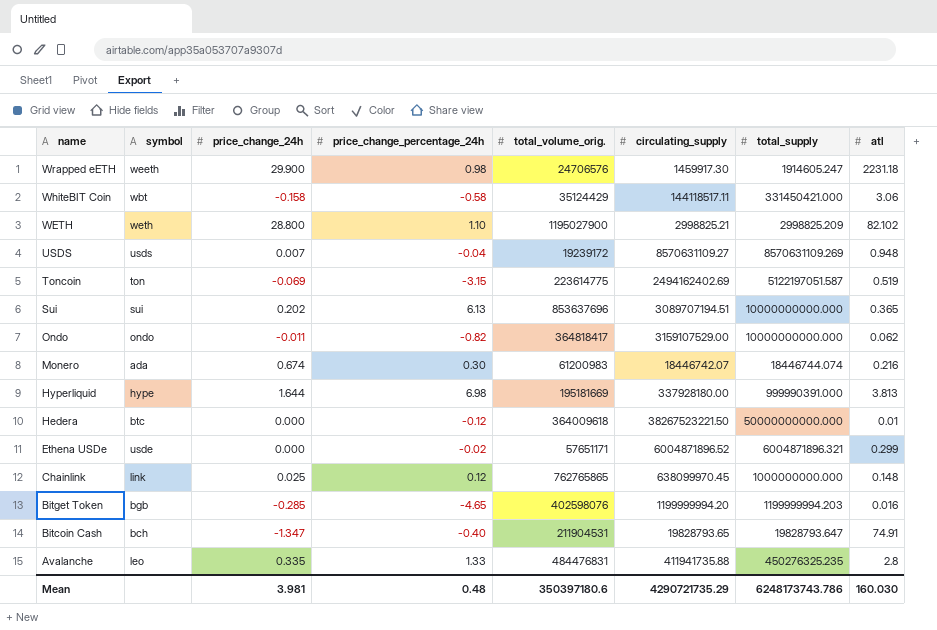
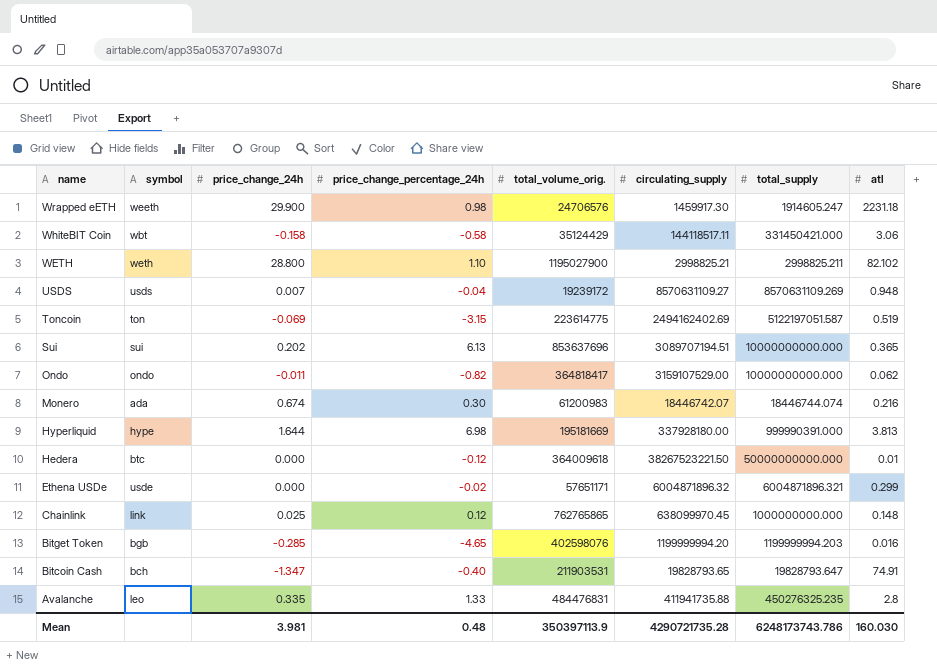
WETH | total_supply: 2998825.209 -> 2998825.211
Ethena USDe | circulating_supply: 6004871896.52 -> 6004871896.32
Bitcoin Cash | total_volume_orig.: 211904531 -> 211903531
Mean | total_volume_orig.: 350397180.6 -> 350397113.9
Mean | circulating_supply: 4290721735.29 -> 4290721735.28

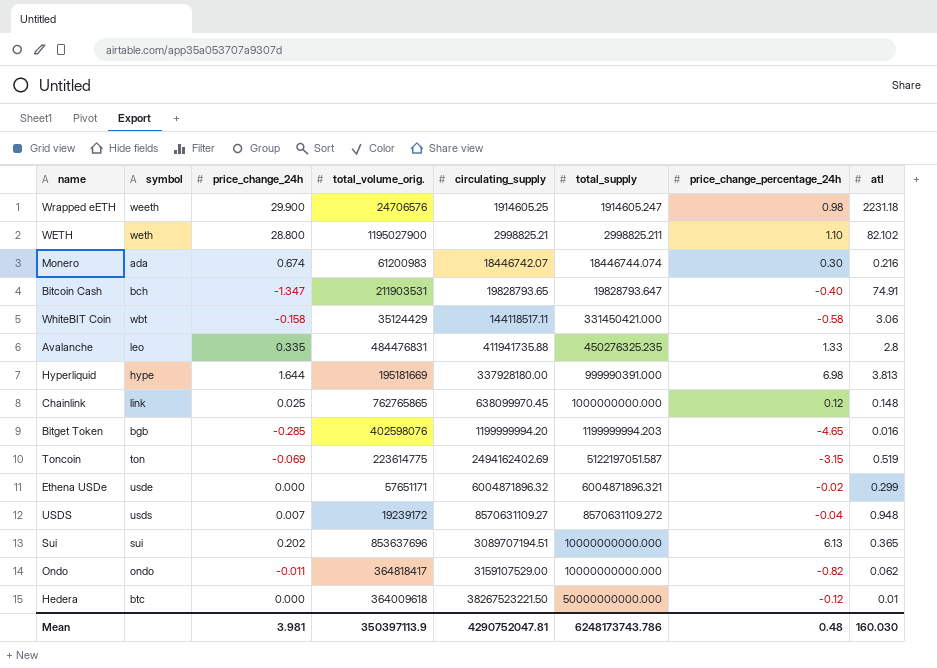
row order: name descending -> total_supply ascending
column price_change_percentage_24h | position: 4 -> 7
Wrapped eETH | circulating_supply: 1459917.30 -> 1914605.25
USDS | total_supply: 8570631109.269 -> 8570631109.272
Mean | circulating_supply: 4290721735.28 -> 4290752047.81

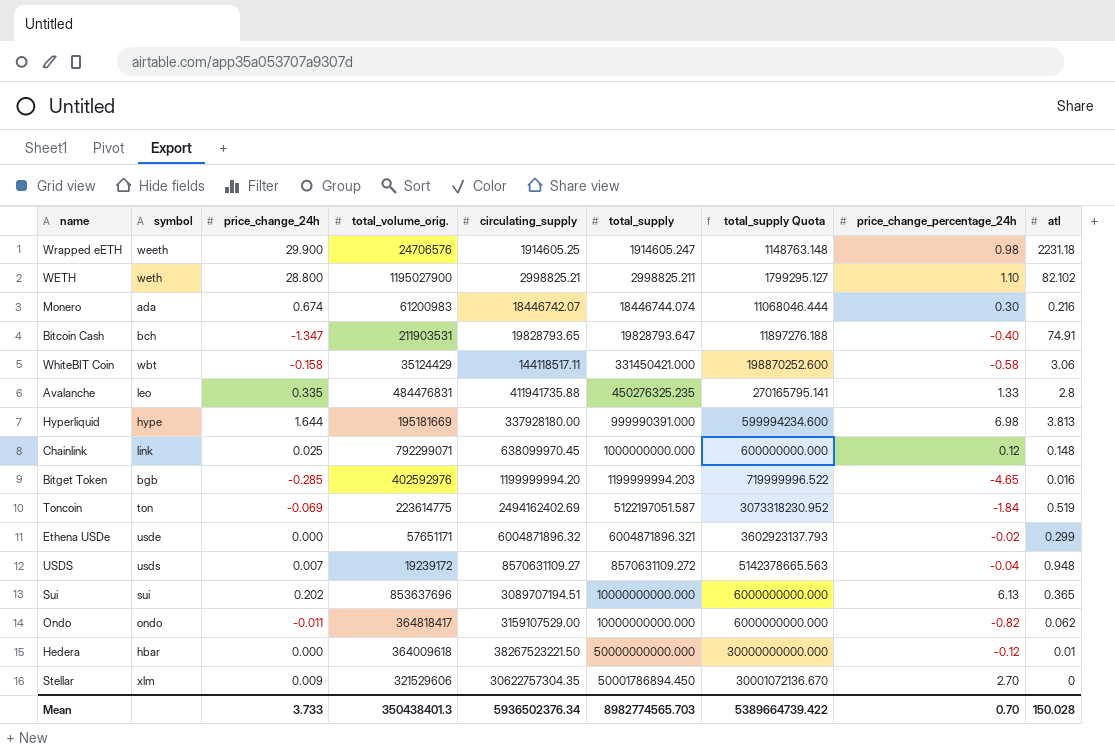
column total_supply Quota | formula: none -> [total_supply] * 0.6
Chainlink | total_volume_orig.: 762765865 -> 792299071
Bitget Token | total_volume_orig.: 402598076 -> 402592976
Toncoin | price_change_percentage_24h: -3.15 -> -1.84
Hedera | symbol: btc -> hbar
row Stellar: none -> xlm | 0.009 | 321529606 | 30622757304.35 | 50001786894.450 | 30001072136.670 | 2.70 | 0
Mean | price_change_24h: 3.981 -> 3.733
Mean | total_volume_orig.: 350397113.9 -> 350438401.3
Mean | circulating_supply: 4290752047.81 -> 5936502376.34
Mean | total_supply: 6248173743.786 -> 8982774565.703
Mean | price_change_percentage_24h: 0.48 -> 0.70
Mean | atl: 160.030 -> 150.028

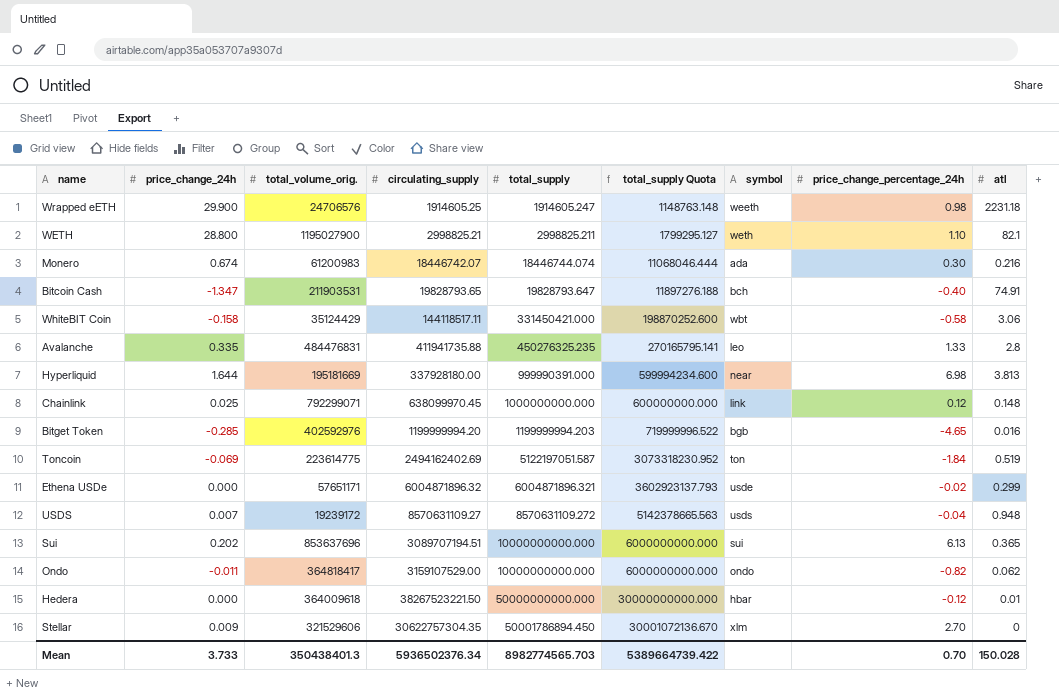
column symbol | position: 2 -> 7
WETH | atl: 82.102 -> 82.1
Hyperliquid | symbol: hype -> near

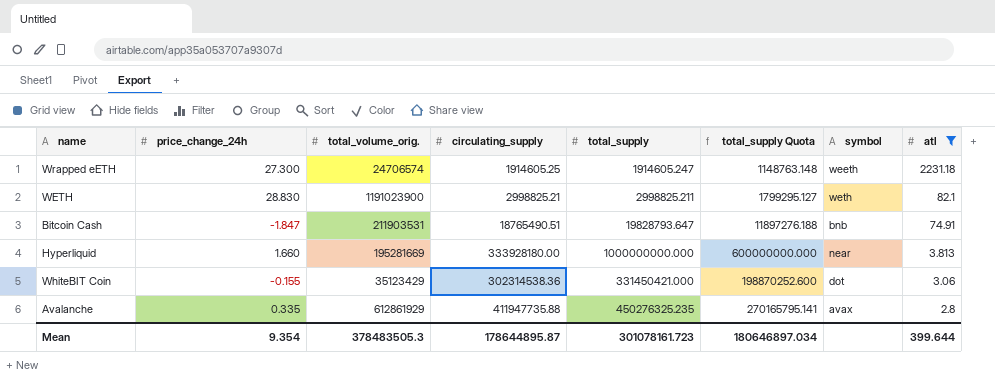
filter: none -> atl >= 2.8
row order: total_supply ascending -> atl descending
column price_change_percentage_24h | position: 8 -> none
Wrapped eETH | price_change_24h: 29.900 -> 27.300
Wrapped eETH | total_volume_orig.: 24706576 -> 24706574
WETH | price_change_24h: 28.800 -> 28.830
WETH | total_volume_orig.: 1195027900 -> 1191023900
Bitcoin Cash | price_change_24h: -1.347 -> -1.847
Bitcoin Cash | circulating_supply: 19828793.65 -> 18765490.51
Bitcoin Cash | symbol: bch -> bnb
Hyperliquid | price_change_24h: 1.644 -> 1.660
Hyperliquid | total_volume_orig.: 195181669 -> 195281669
Hyperliquid | circulating_supply: 337928180.00 -> 333928180.00
Hyperliquid | total_supply: 999990391.000 -> 1000000000.000
Hyperliquid | total_supply Quota: 599994234.600 -> 600000000.000
WhiteBIT Coin | price_change_24h: -0.158 -> -0.155
WhiteBIT Coin | total_volume_orig.: 35124429 -> 35123429
WhiteBIT Coin | circulating_supply: 144118517.11 -> 302314538.36
WhiteBIT Coin | symbol: wbt -> dot
Avalanche | total_volume_orig.: 484476831 -> 612861929
Avalanche | circulating_supply: 411941735.88 -> 411947735.88
Avalanche | symbol: leo -> avax
Mean | price_change_24h: 3.733 -> 9.354
Mean | total_volume_orig.: 350438401.3 -> 378483505.3
Mean | circulating_supply: 5936502376.34 -> 178644895.87
Mean | total_supply: 8982774565.703 -> 301078161.723
Mean | total_supply Quota: 5389664739.422 -> 180646897.034
Mean | atl: 150.028 -> 399.644

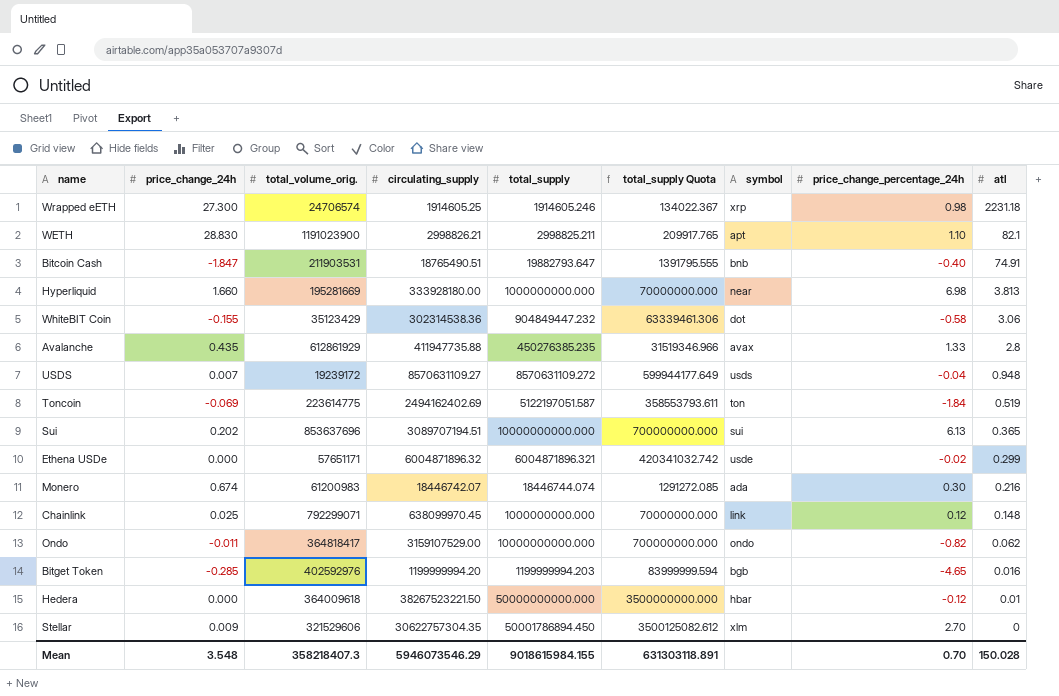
filter: atl >= 2.8 -> none
column total_supply Quota | formula: [total_supply] * 0.6 -> [total_supply] * 0.07
column price_change_percentage_24h | position: none -> 8
Wrapped eETH | total_supply: 1914605.247 -> 1914605.246
Wrapped eETH | symbol: weeth -> xrp
WETH | circulating_supply: 2998825.21 -> 2998826.21
WETH | symbol: weth -> apt
Bitcoin Cash | total_supply: 19828793.647 -> 19882793.647
WhiteBIT Coin | total_supply: 331450421.000 -> 904849447.232
Avalanche | price_change_24h: 0.335 -> 0.435
Avalanche | total_supply: 450276325.235 -> 450276385.235
Mean | price_change_24h: 9.354 -> 3.548
Mean | total_volume_orig.: 378483505.3 -> 358218407.3
Mean | circulating_supply: 178644895.87 -> 5946073546.29
Mean | total_supply: 301078161.723 -> 9018615984.155
Mean | total_supply Quota: 180646897.034 -> 631303118.891
Mean | atl: 399.644 -> 150.028

